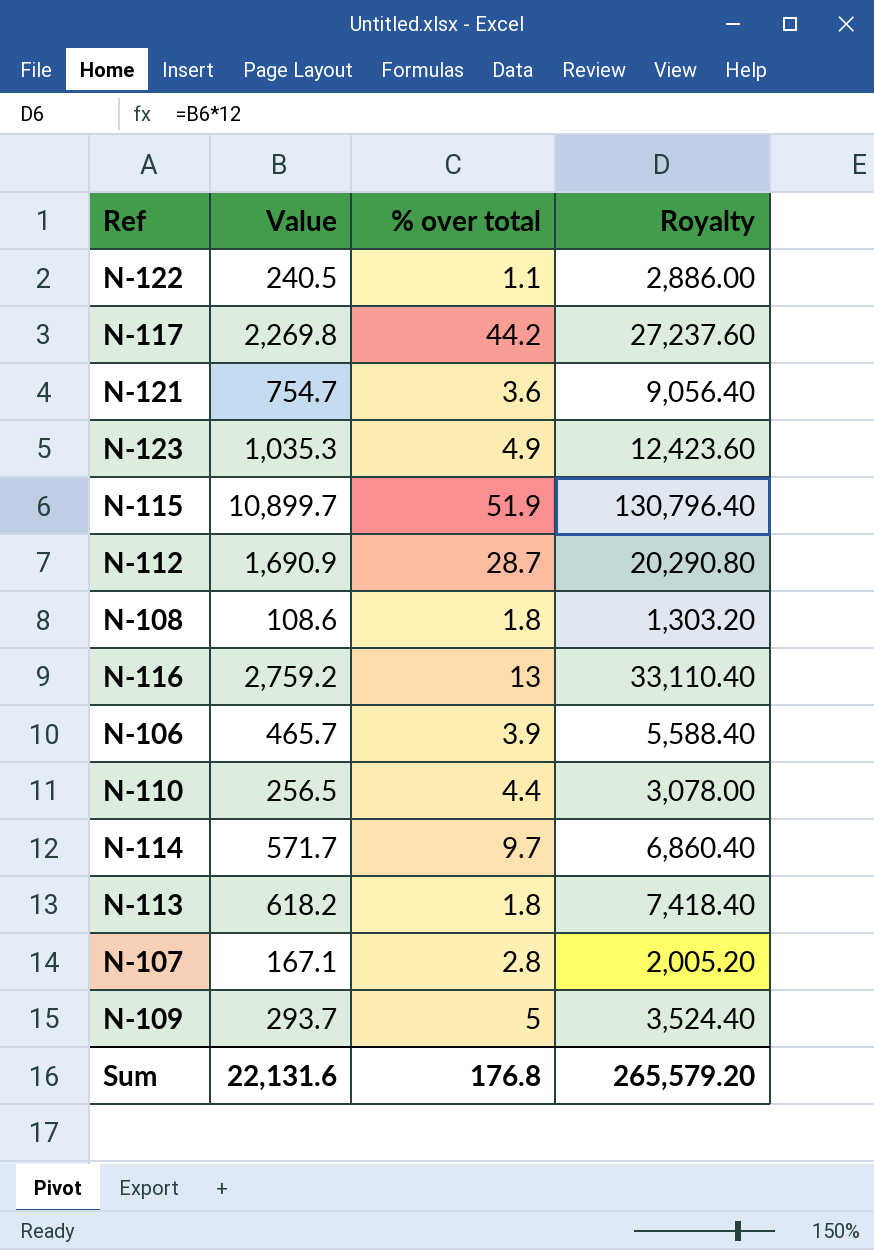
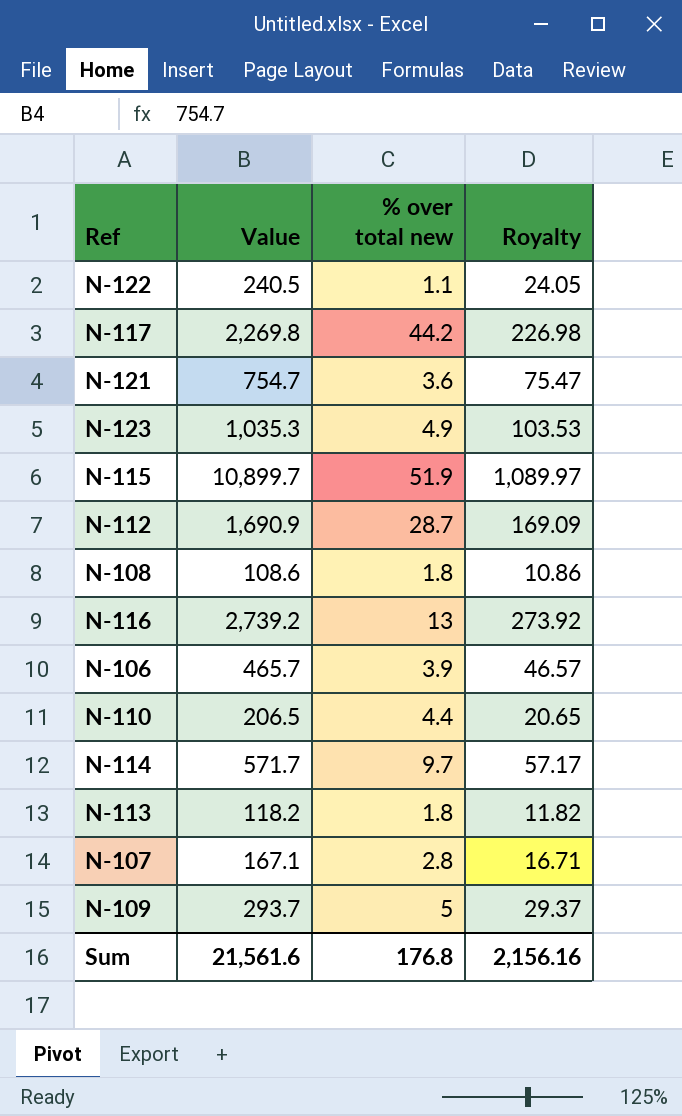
column name: % over total -> % over total new
column Royalty | formula: [Value] * 12 -> [Value] * 0.1
N-116 | Value: 2,759.2 -> 2,739.2
N-110 | Value: 256.5 -> 206.5
N-113 | Value: 618.2 -> 118.2
Sum | Value: 22,131.6 -> 21,561.6
Sum | Royalty: 265,579.20 -> 2,156.16

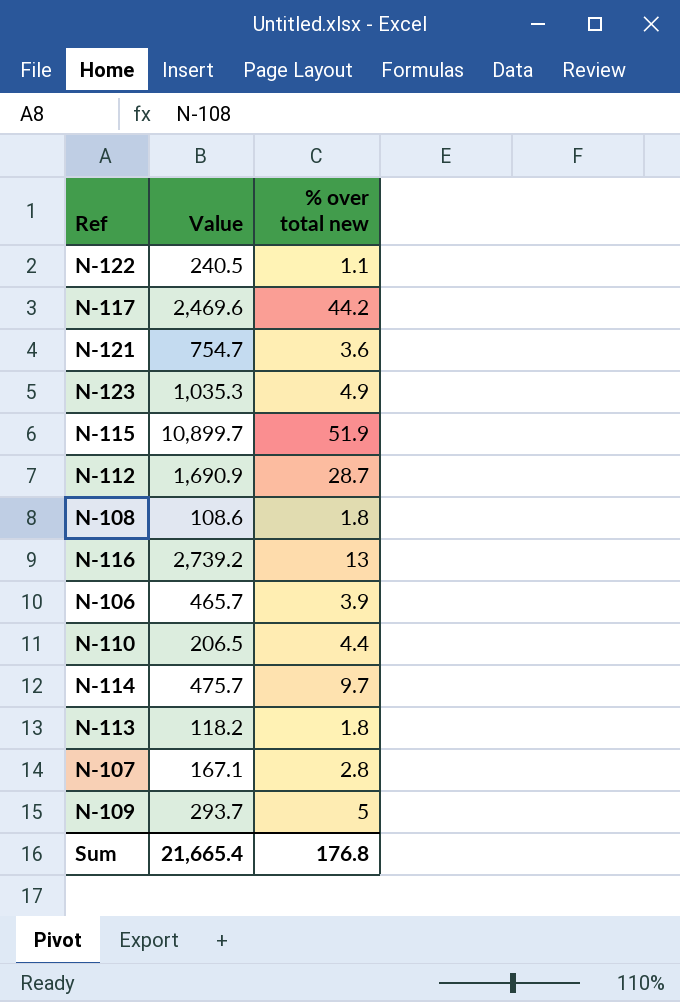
column Royalty | formula: [Value] * 0.1 -> none
N-117 | Value: 2,269.8 -> 2,469.6
N-114 | Value: 571.7 -> 475.7
Sum | Value: 21,561.6 -> 21,665.4

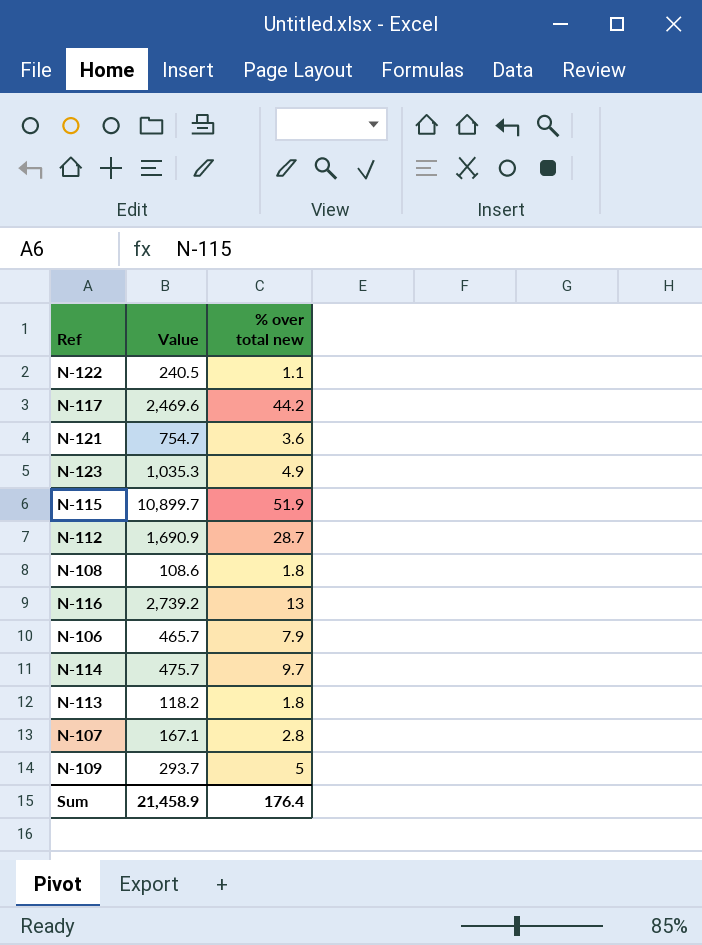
row N-110: 206.5 | 4.4 -> none
N-106 | % over total new: 3.9 -> 7.9
Sum | Value: 21,665.4 -> 21,458.9
Sum | % over total new: 176.8 -> 176.4

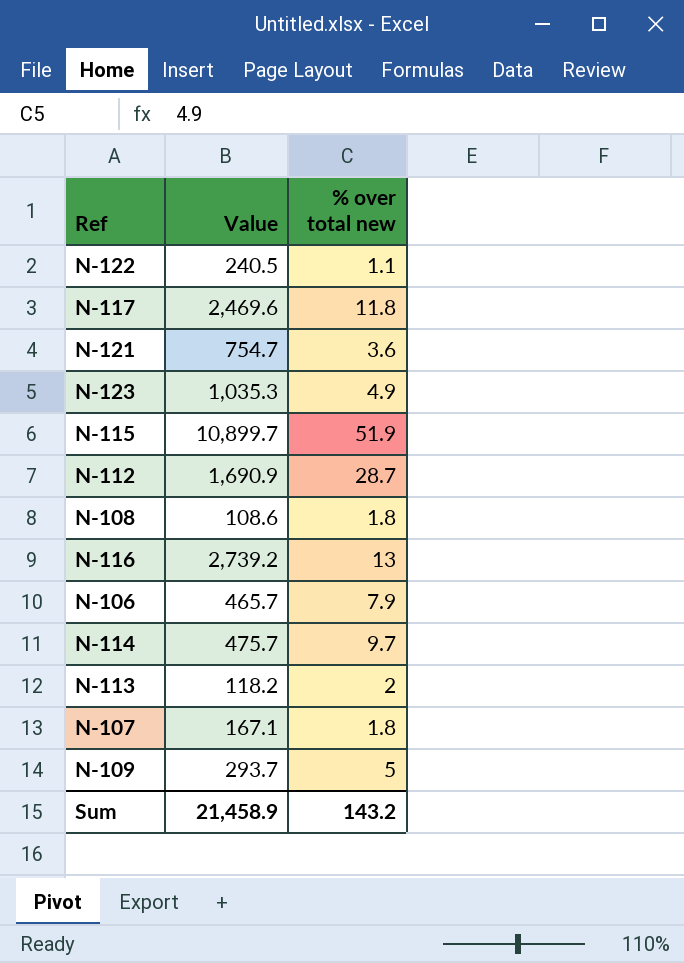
N-117 | % over total new: 44.2 -> 11.8
N-113 | % over total new: 1.8 -> 2
N-107 | % over total new: 2.8 -> 1.8
Sum | % over total new: 176.4 -> 143.2

